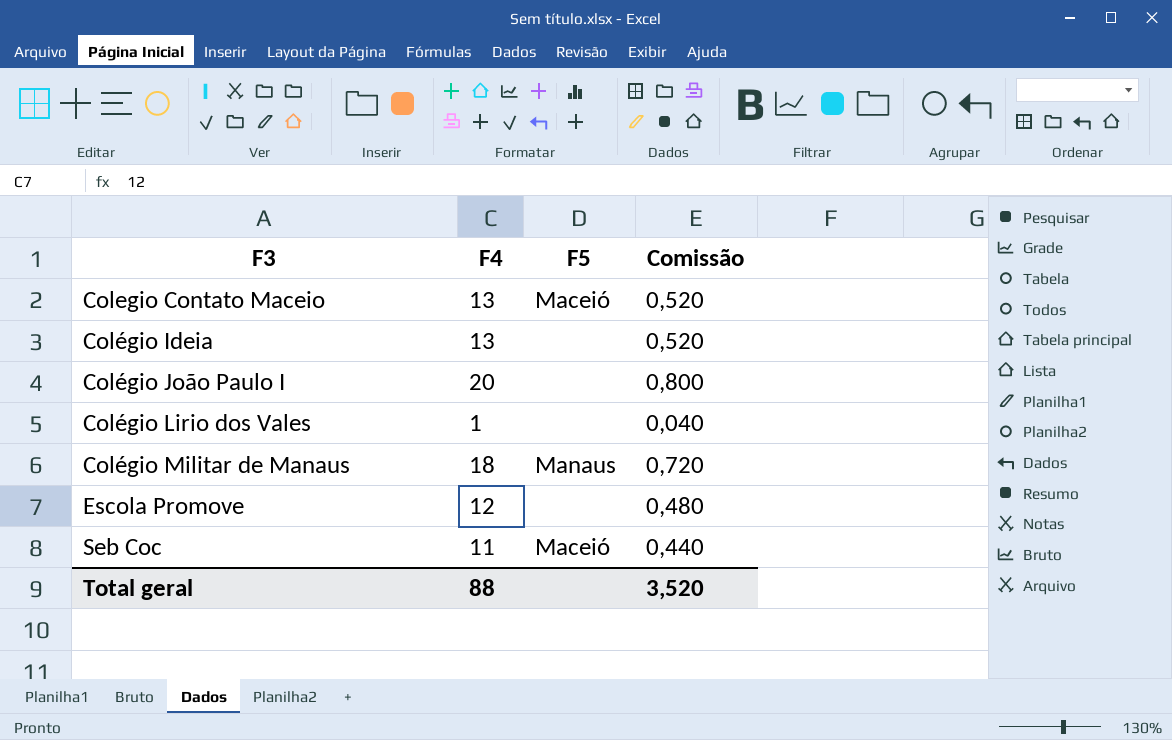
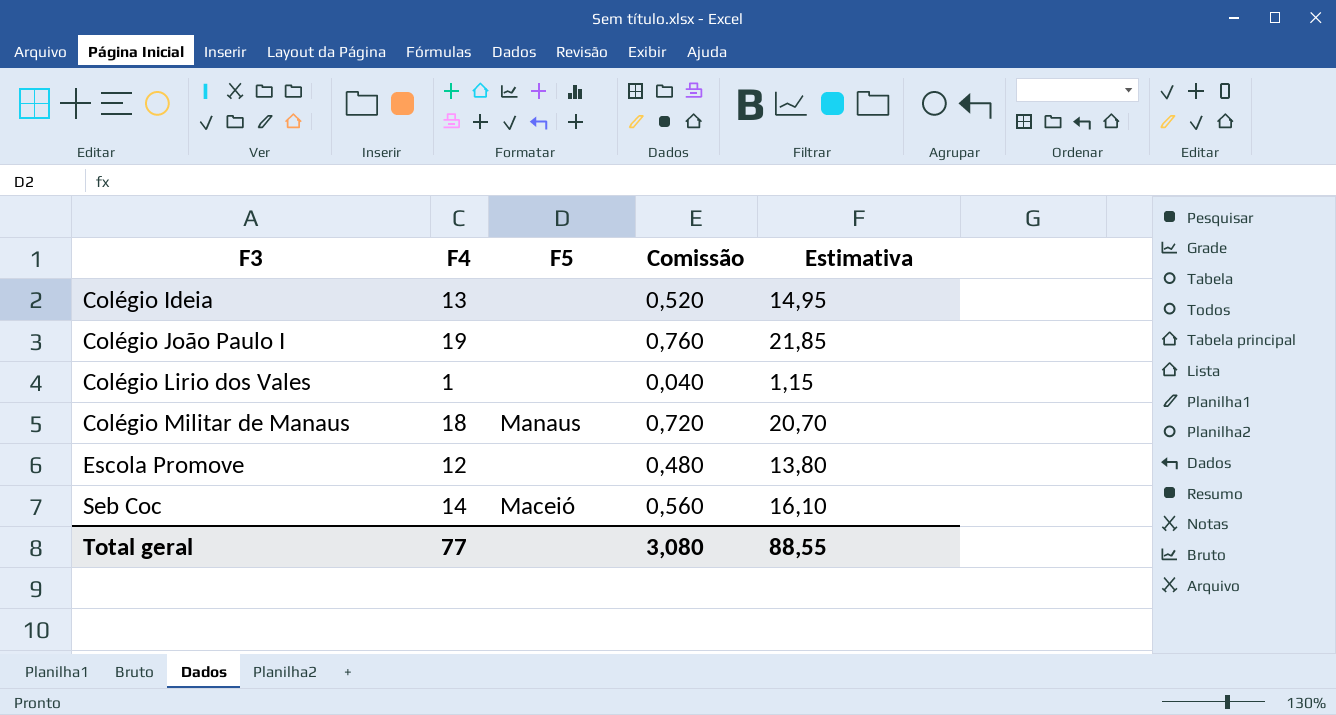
column Estimativa | formula: none -> [F4] * 1,15
row Colegio Contato Maceio: 13 | Maceió | 0,520 -> none
Colégio João Paulo I | F4: 20 -> 19
Colégio João Paulo I | Comissão: 0,800 -> 0,760
Seb Coc | F4: 11 -> 14
Seb Coc | Comissão: 0,440 -> 0,560
Total geral | F4: 88 -> 77
Total geral | Comissão: 3,520 -> 3,080

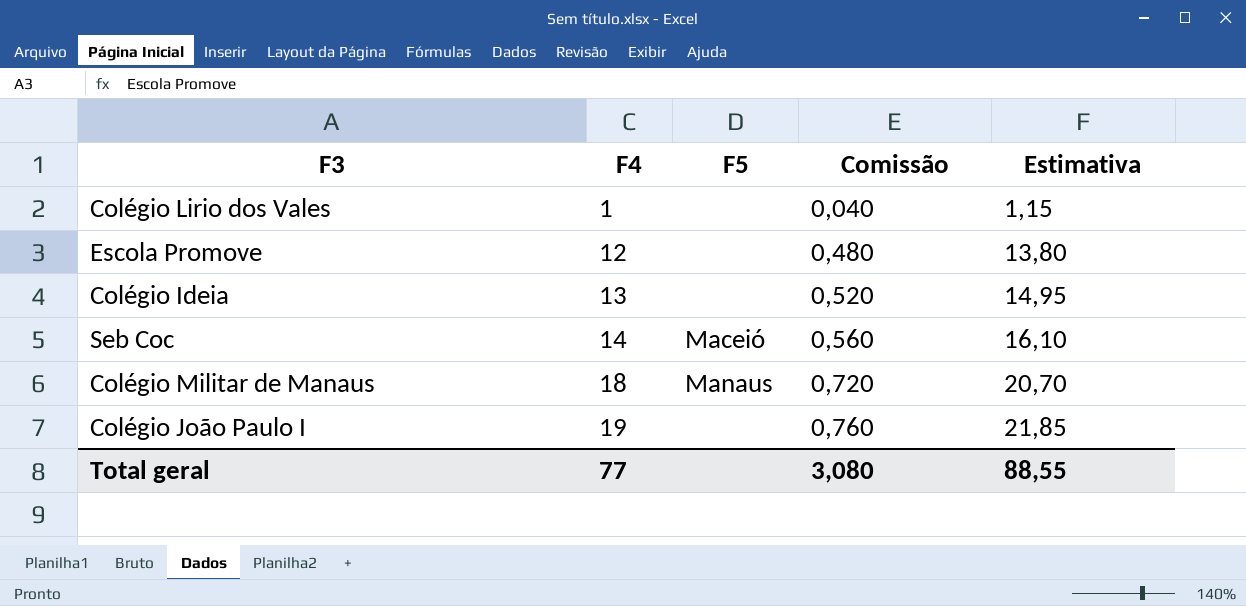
row order: F3 ascending -> F4 ascending

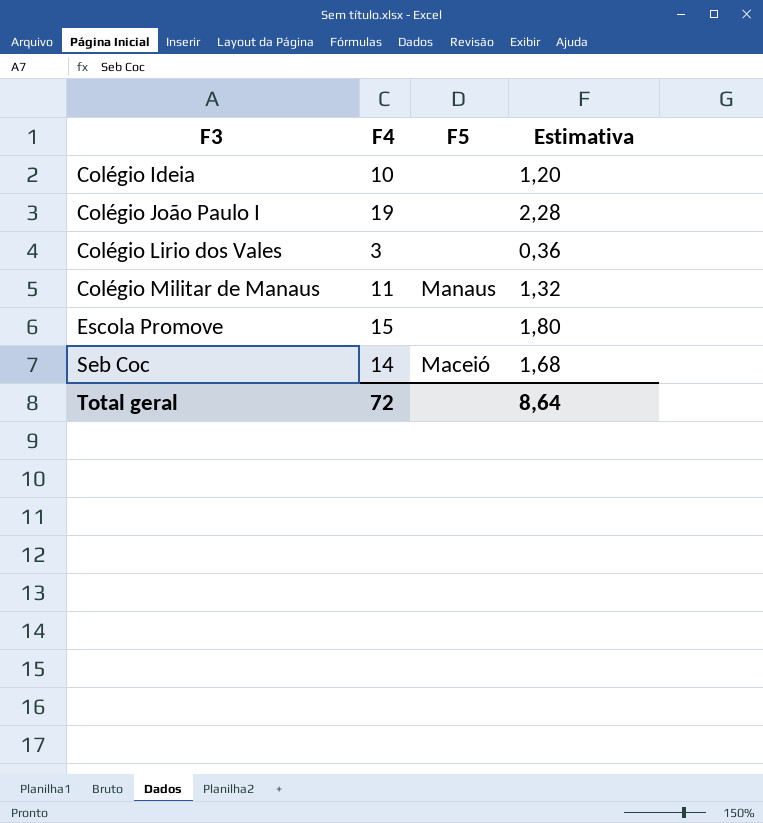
row order: F4 ascending -> F3 ascending
column Comissão | formula: [F4] * 0,04 -> none
column Estimativa | formula: [F4] * 1,15 -> [F4] * 0,12
Colégio Ideia | F4: 13 -> 10
Colégio Lirio dos Vales | F4: 1 -> 3
Colégio Militar de Manaus | F4: 18 -> 11
Escola Promove | F4: 12 -> 15
Total geral | F4: 77 -> 72
Total geral | Estimativa: 88,55 -> 8,64

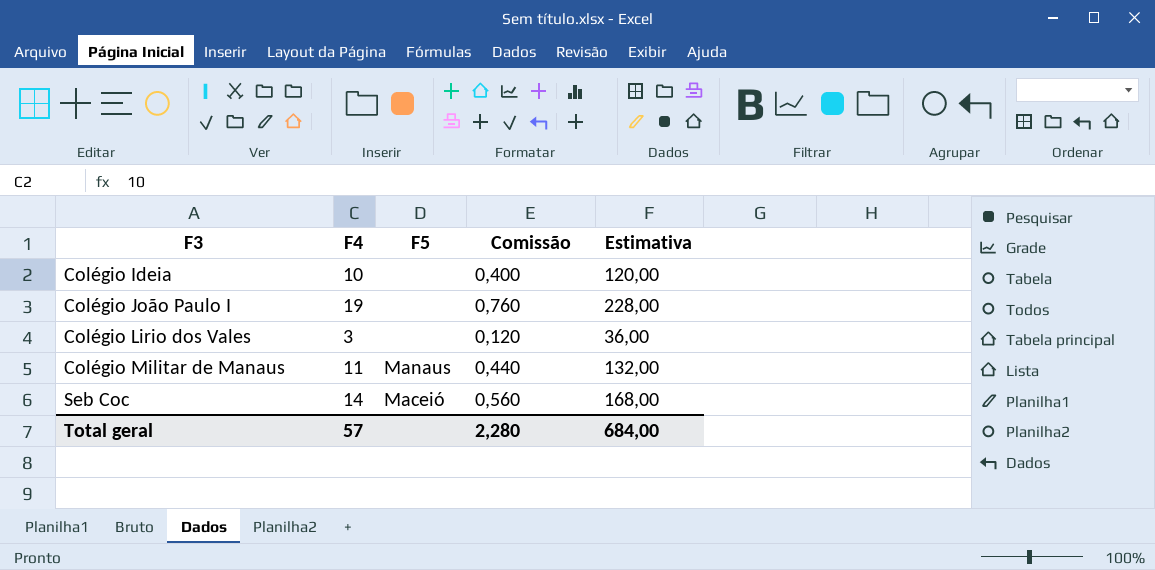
column Comissão | formula: none -> [F4] * 0,04
column Estimativa | formula: [F4] * 0,12 -> [F4] * 12
row Escola Promove: 15 | none | 1,80 -> none
Total geral | F4: 72 -> 57
Total geral | Estimativa: 8,64 -> 684,00

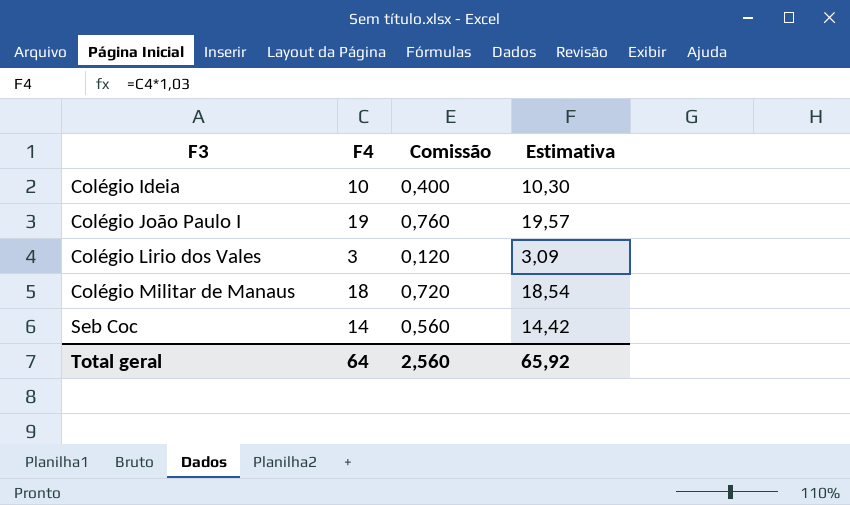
column F5 | position: 3 -> none
column Estimativa | formula: [F4] * 12 -> [F4] * 1,03
Colégio Militar de Manaus | F4: 11 -> 18
Colégio Militar de Manaus | Comissão: 0,440 -> 0,720
Total geral | F4: 57 -> 64
Total geral | Comissão: 2,280 -> 2,560
Total geral | Estimativa: 684,00 -> 65,92

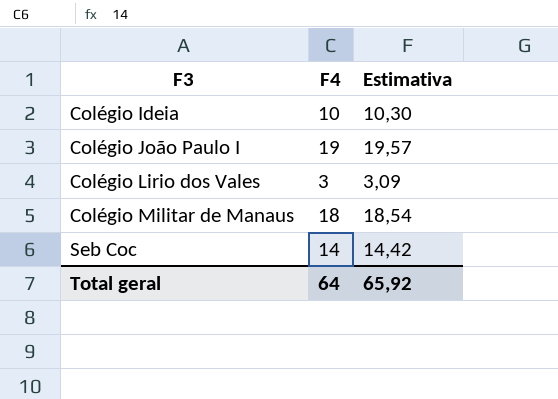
column Comissão | formula: [F4] * 0,04 -> none

